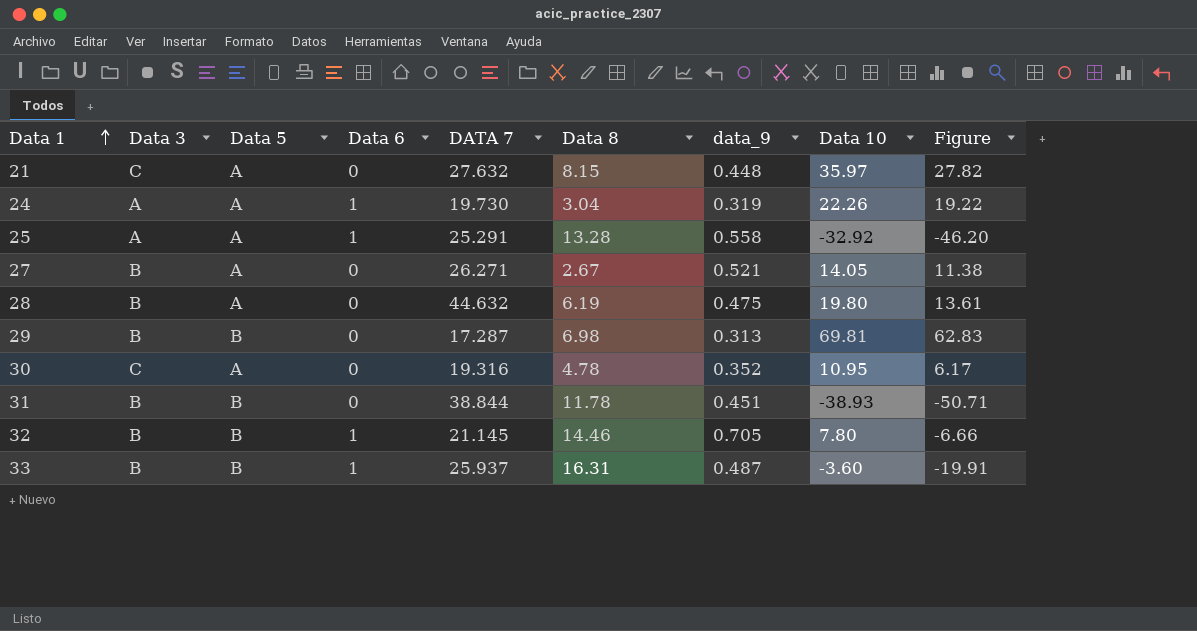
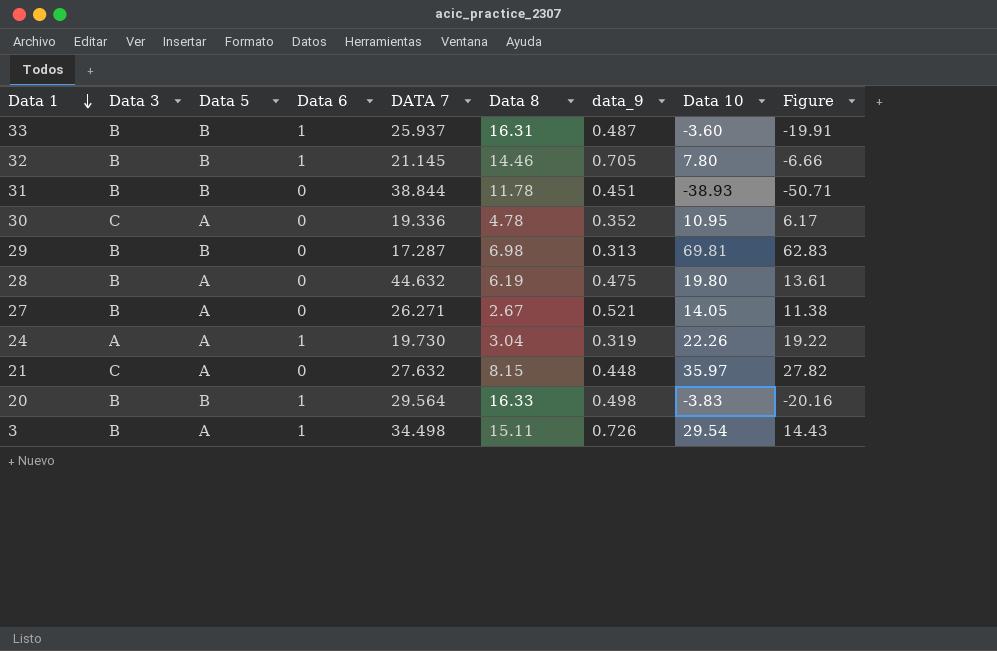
row order: Data 1 ascending -> Data 1 descending
row 25: A | A | 1 | 25.291 | 13.28 | 0.558 | -32.92 | -46.20 -> none
30 | DATA 7: 19.316 -> 19.336
row 20: none -> B | B | 1 | 29.564 | 16.33 | 0.498 | -3.83 | -20.16
row 3: none -> B | A | 1 | 34.498 | 15.11 | 0.726 | 29.54 | 14.43

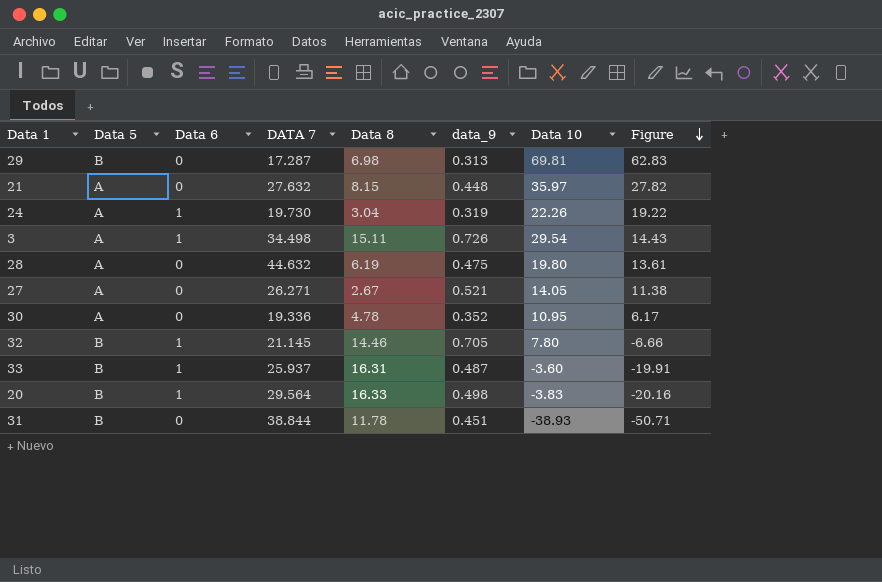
row order: Data 1 descending -> Figure descending
column Data 3 | position: 2 -> none

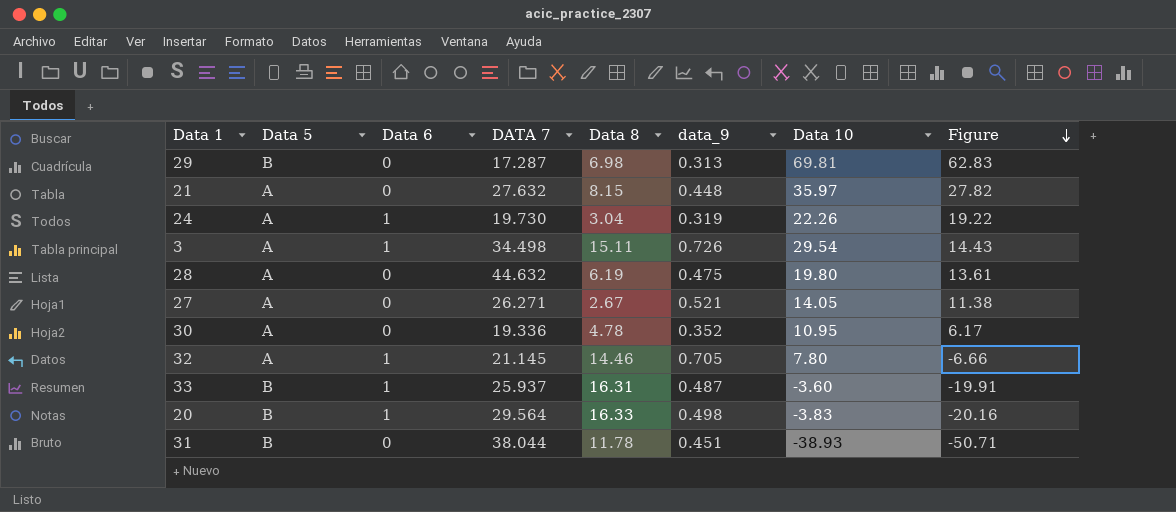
32 | Data 5: B -> A
31 | DATA 7: 38.844 -> 38.044

